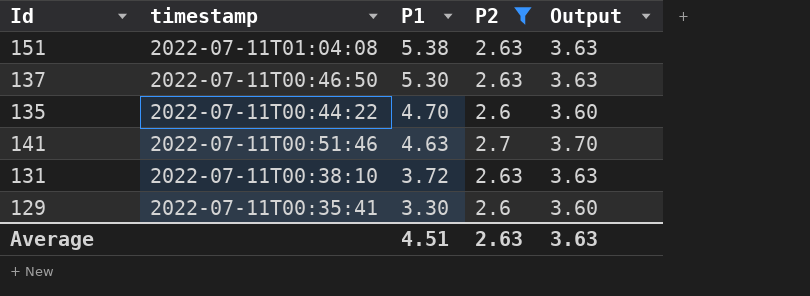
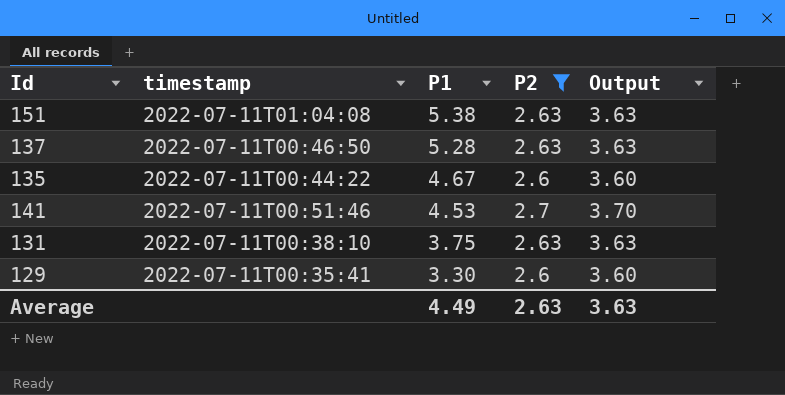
137 | P1: 5.30 -> 5.28
135 | P1: 4.70 -> 4.67
141 | P1: 4.63 -> 4.53
131 | P1: 3.72 -> 3.75
Average | P1: 4.51 -> 4.49

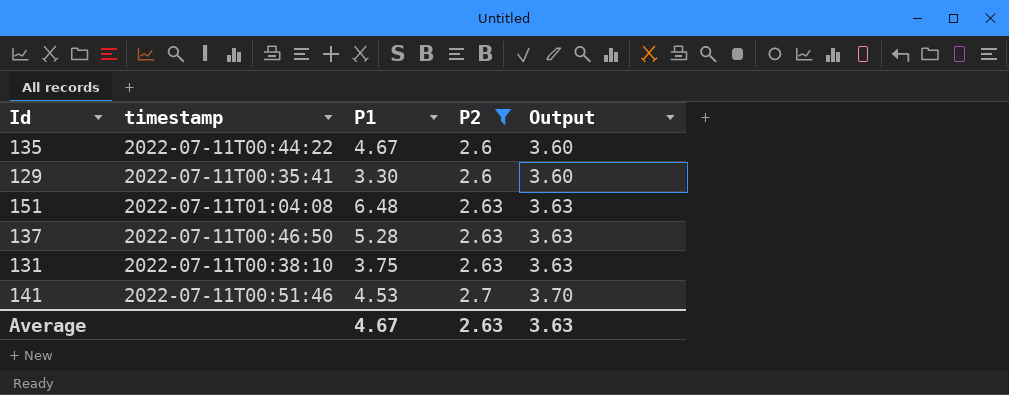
row order: P1 descending -> P2 ascending
151 | P1: 5.38 -> 6.48
Average | P1: 4.49 -> 4.67

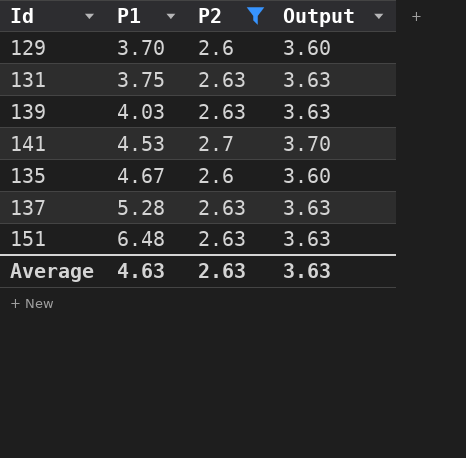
row order: P2 ascending -> P1 ascending
column timestamp | position: 2 -> none
129 | P1: 3.30 -> 3.70
row 139: none -> 4.03 | 2.63 | 3.63
Average | P1: 4.67 -> 4.63

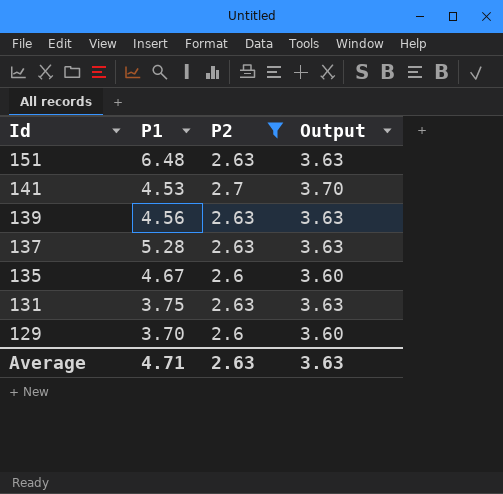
row order: P1 ascending -> Id descending
139 | P1: 4.03 -> 4.56
Average | P1: 4.63 -> 4.71

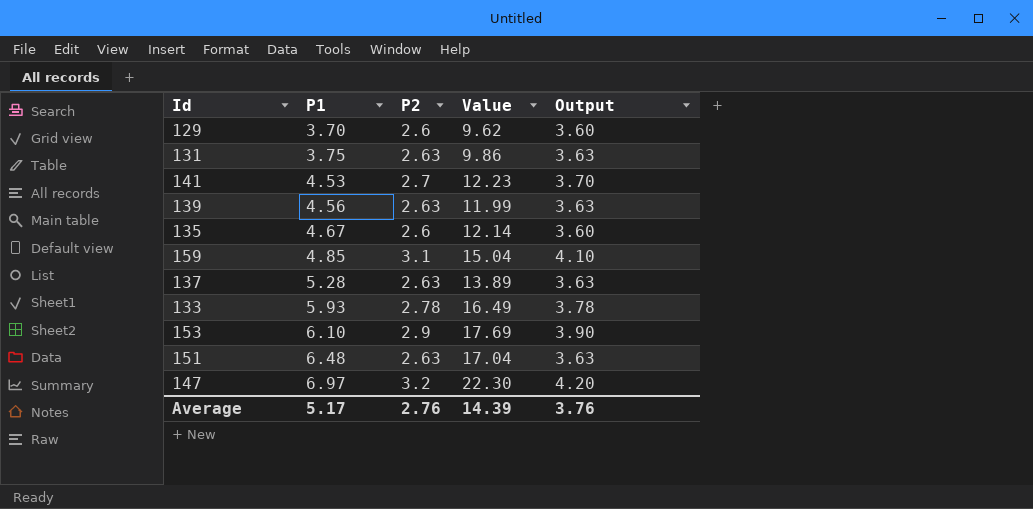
filter: P2 <= 2.7 -> none
row order: Id descending -> P1 ascending
column Value | formula: none -> [P1] * [P2]
Average | P1: 4.71 -> 5.17
Average | P2: 2.63 -> 2.76
Average | Output: 3.63 -> 3.76

